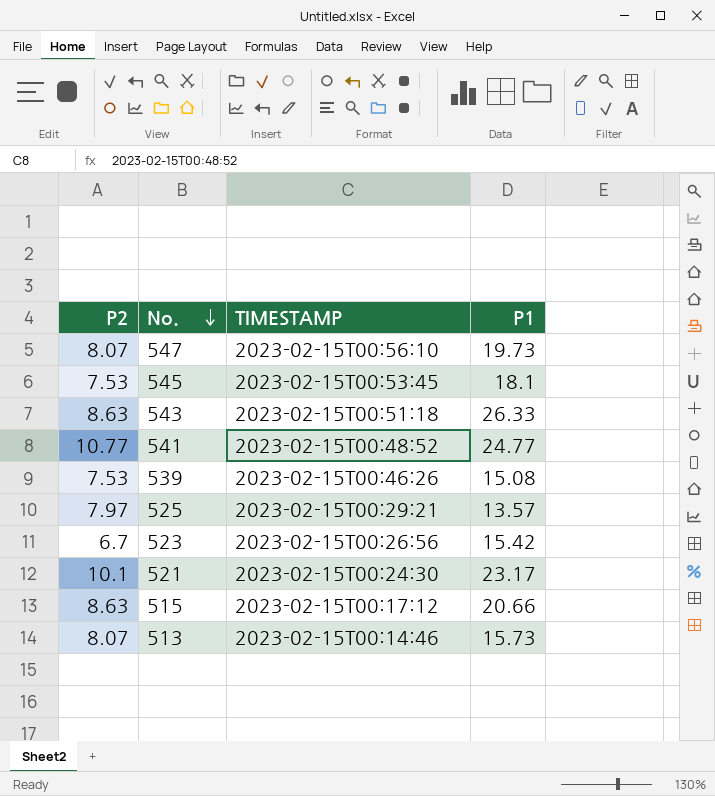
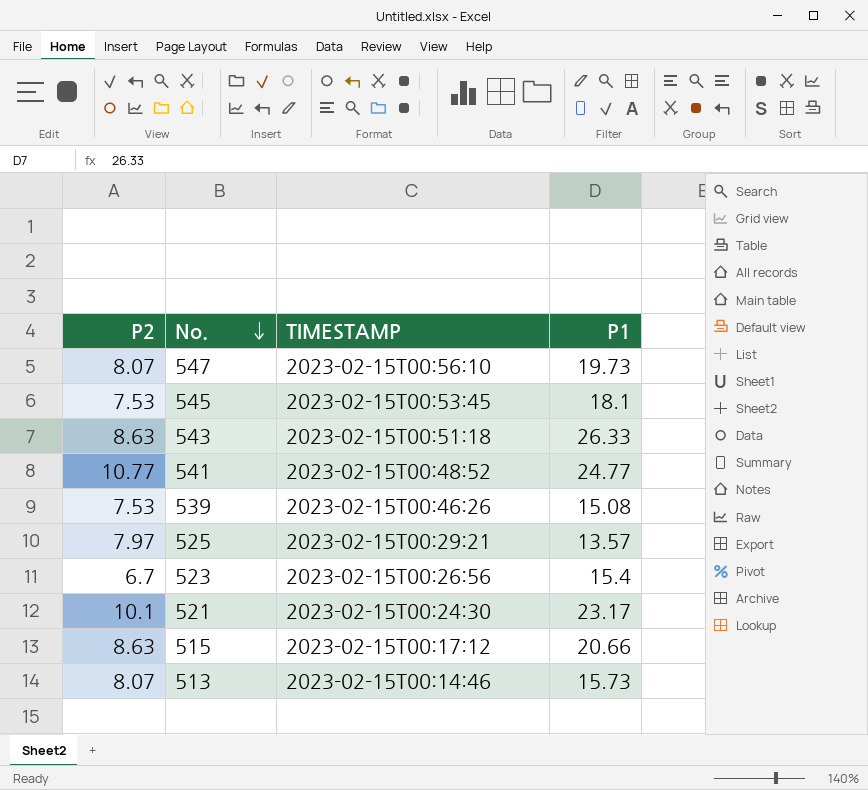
523 | P1: 15.42 -> 15.4

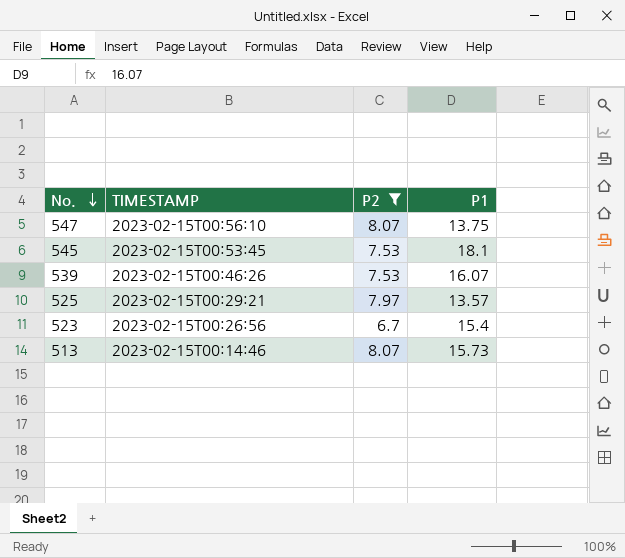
filter: none -> P2 <= 8.07
column P2 | position: 1 -> 3
547 | P1: 19.73 -> 13.75
539 | P1: 15.08 -> 16.07

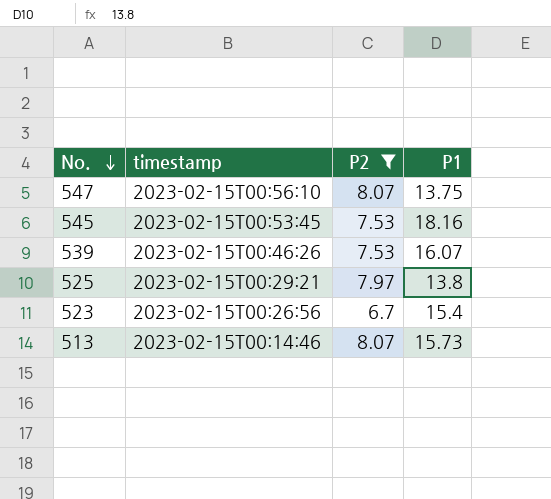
column name: TIMESTAMP -> timestamp
545 | P1: 18.1 -> 18.16
525 | P1: 13.57 -> 13.8

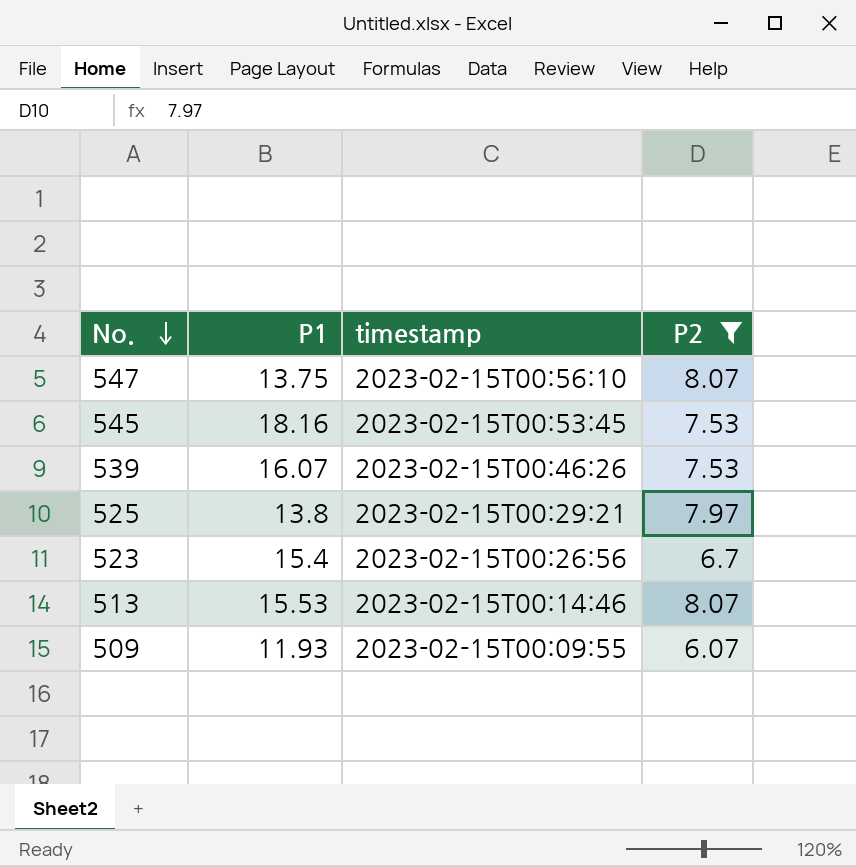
column P1 | position: 4 -> 2
513 | P1: 15.73 -> 15.53
row 509: none -> 11.93 | 2023-02-15T00:09:55 | 6.07

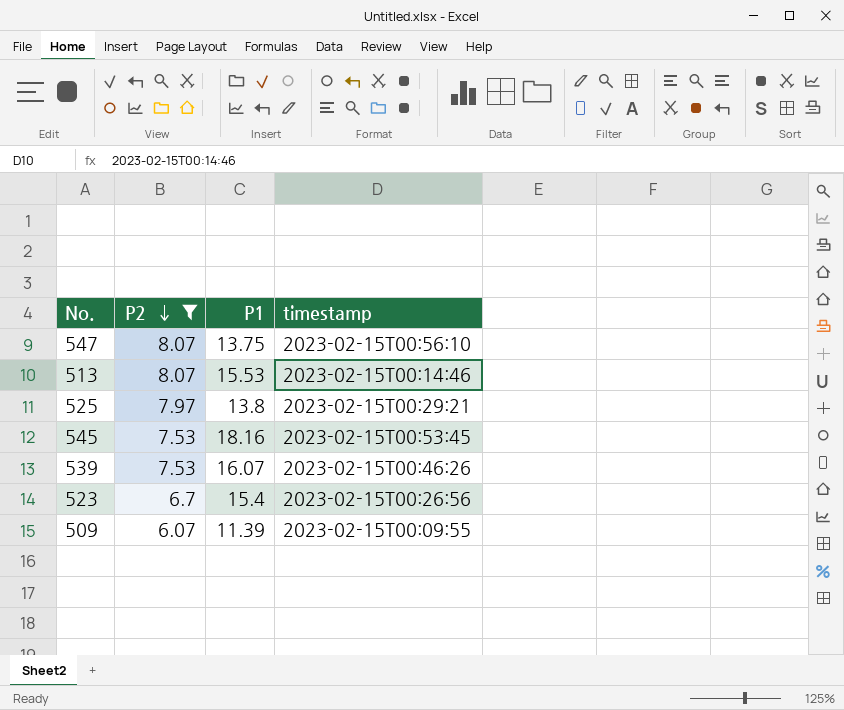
row order: No. descending -> P2 descending
column P2 | position: 4 -> 2
509 | P1: 11.93 -> 11.39

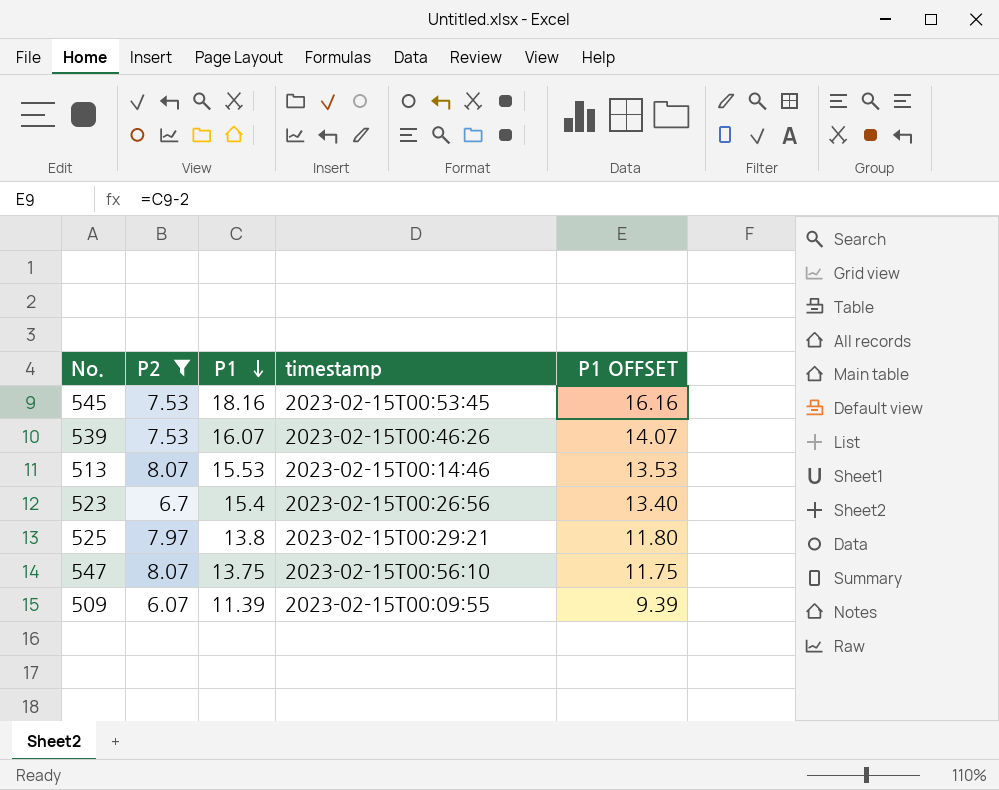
row order: P2 descending -> P1 descending
column P1 OFFSET | formula: none -> [P1] - 2

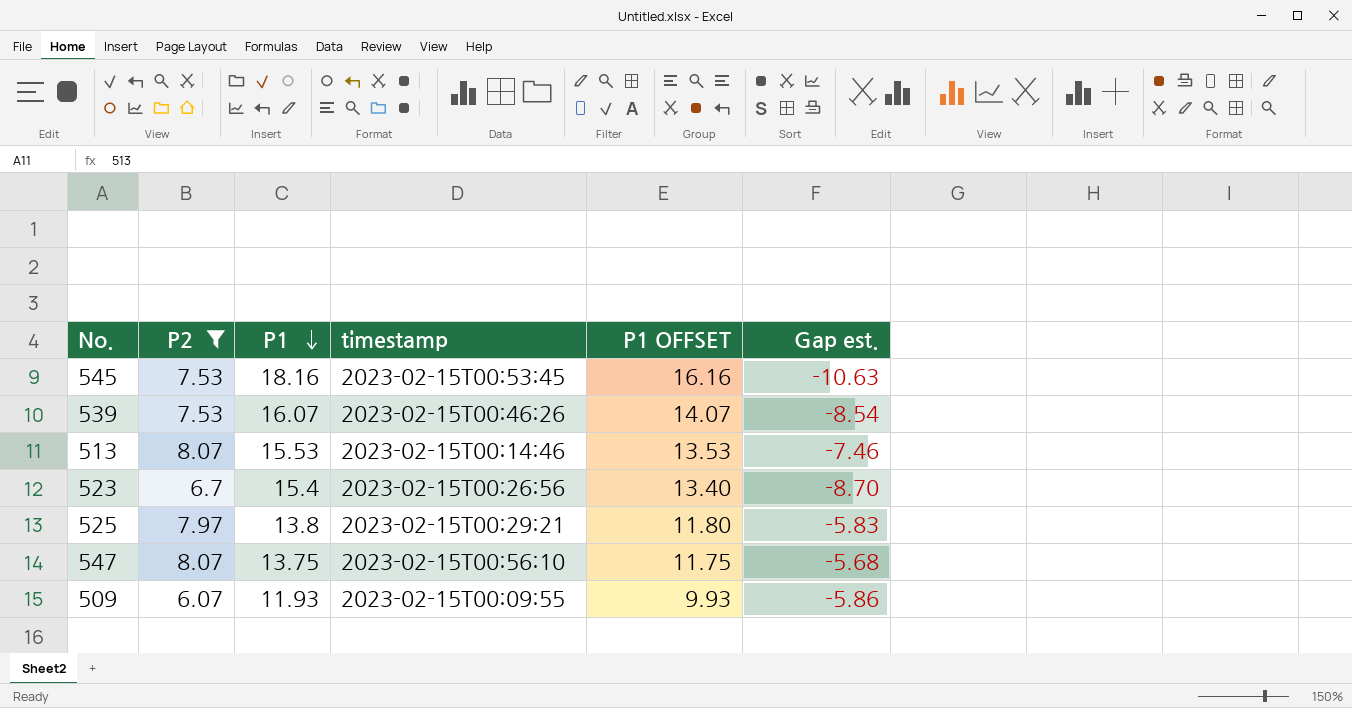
column Gap est. | formula: none -> [P2] - [P1]
509 | P1: 11.39 -> 11.93
509 | P1 OFFSET: 9.39 -> 9.93

